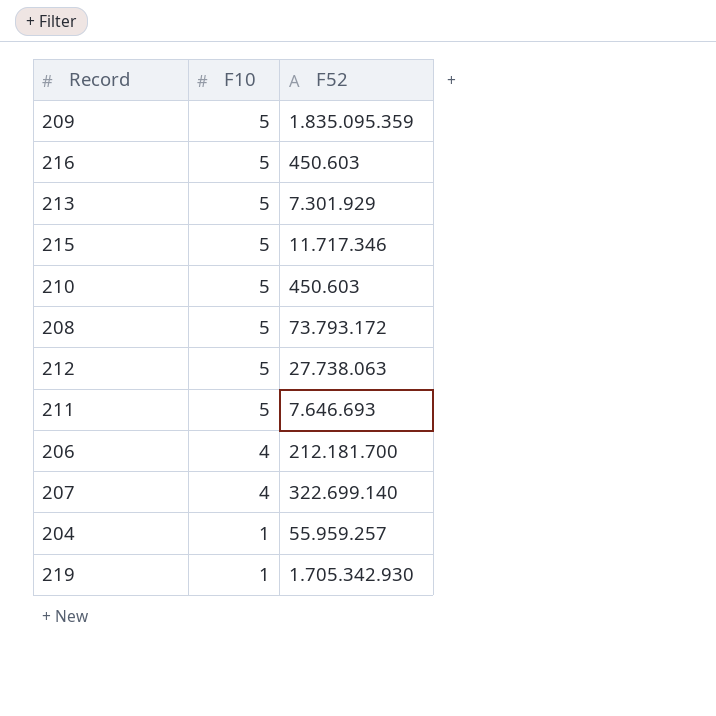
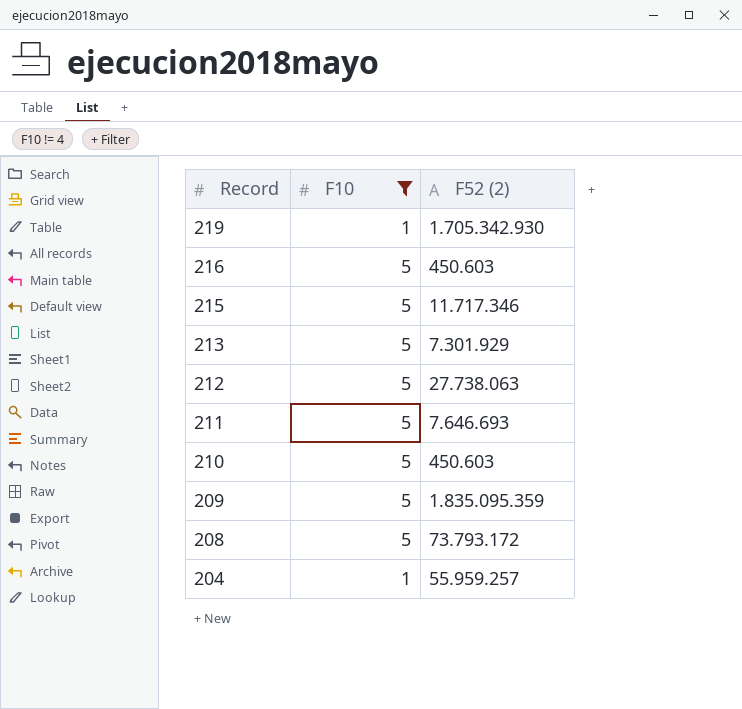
filter: none -> F10 != 4
row order: F10 descending -> Record descending
column name: F52 -> F52 (2)

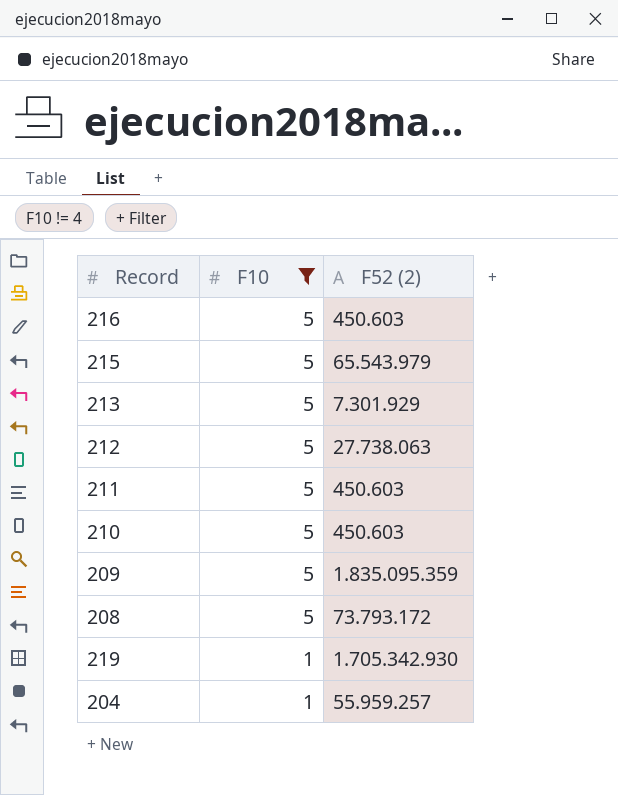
row order: Record descending -> F10 descending
215 | F52 (2): 11.717.346 -> 65.543.979
211 | F52 (2): 7.646.693 -> 450.603

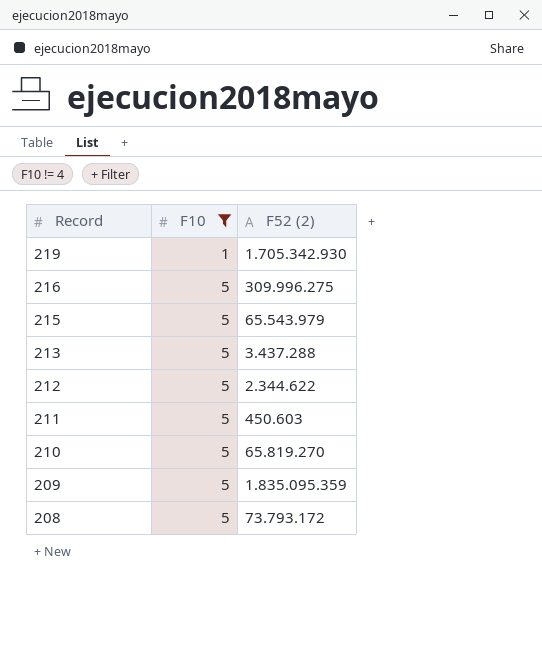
row order: F10 descending -> Record descending
row 204: 1 | 55.959.257 -> none
216 | F52 (2): 450.603 -> 309.996.275
213 | F52 (2): 7.301.929 -> 3.437.288
212 | F52 (2): 27.738.063 -> 2.344.622
210 | F52 (2): 450.603 -> 65.819.270

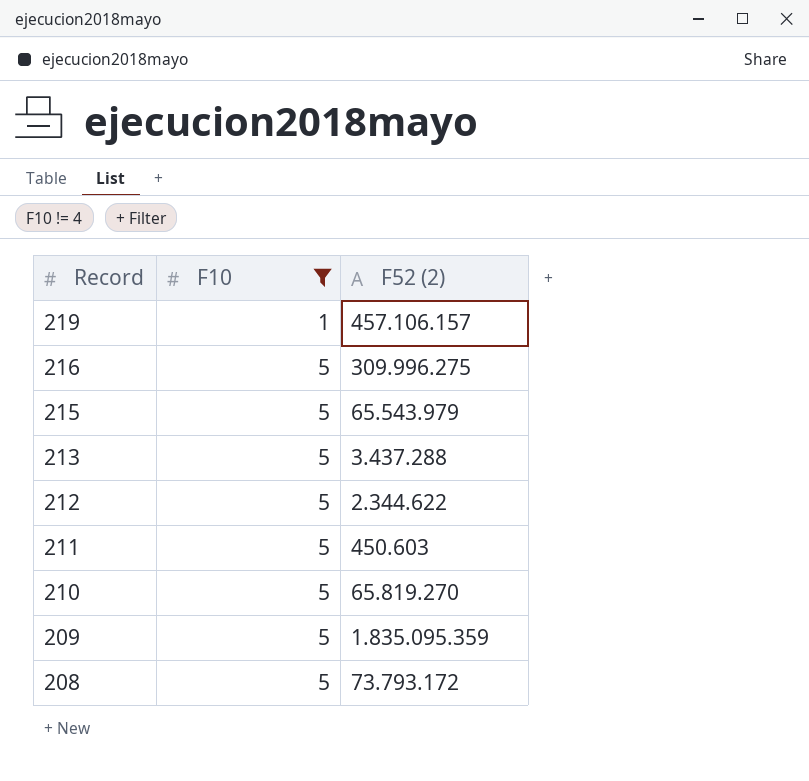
219 | F52 (2): 1.705.342.930 -> 457.106.157

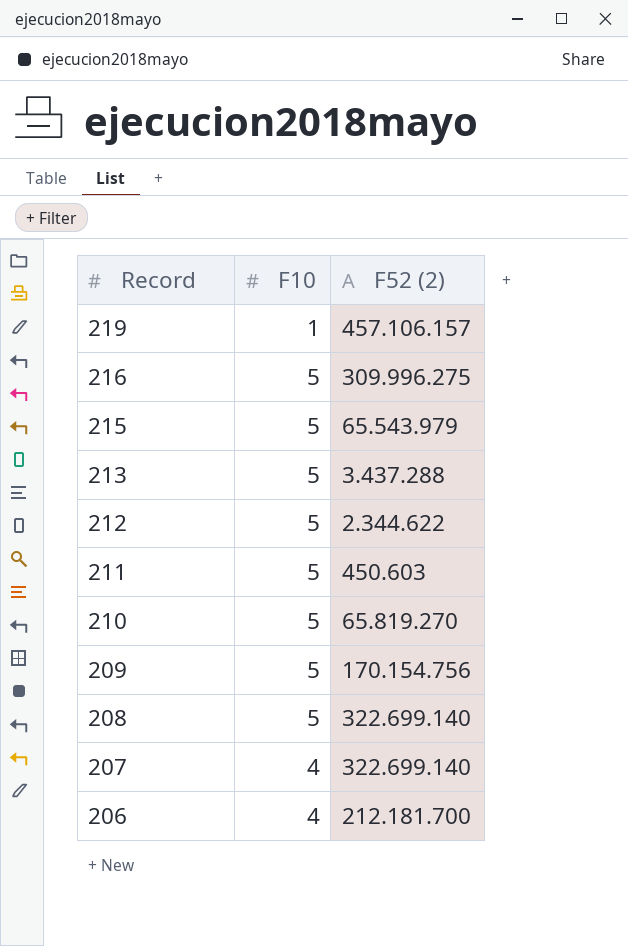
filter: F10 != 4 -> none
209 | F52 (2): 1.835.095.359 -> 170.154.756
208 | F52 (2): 73.793.172 -> 322.699.140

